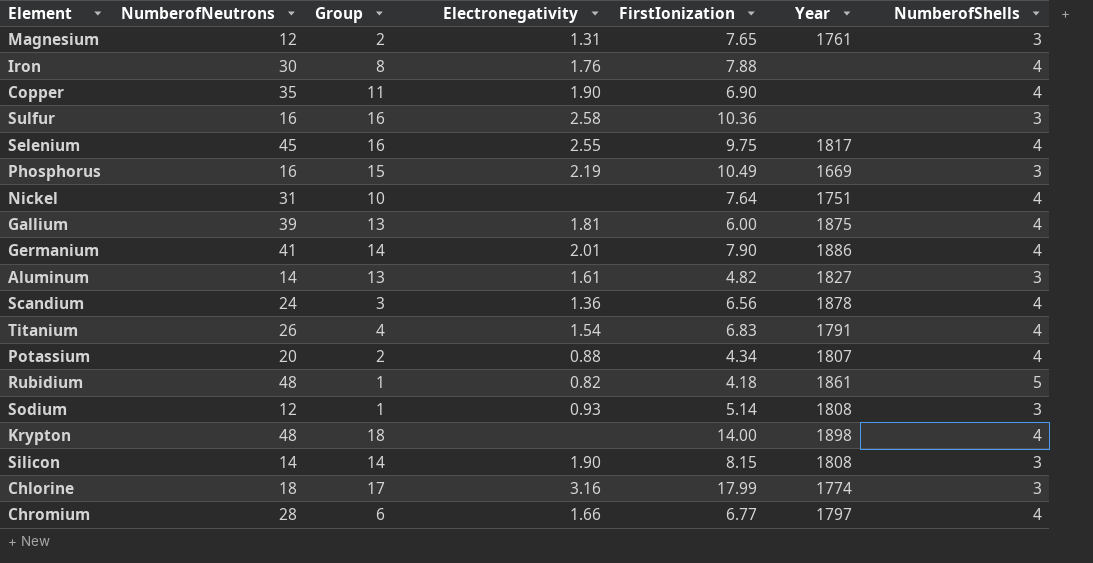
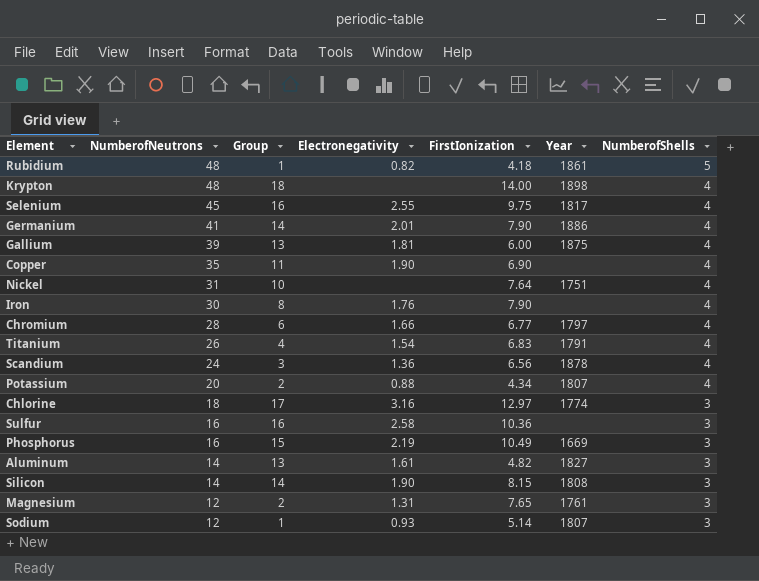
row order: none -> NumberofNeutrons descending
Iron | FirstIonization: 7.88 -> 7.90
Chlorine | FirstIonization: 17.99 -> 12.97
Sodium | Year: 1808 -> 1807

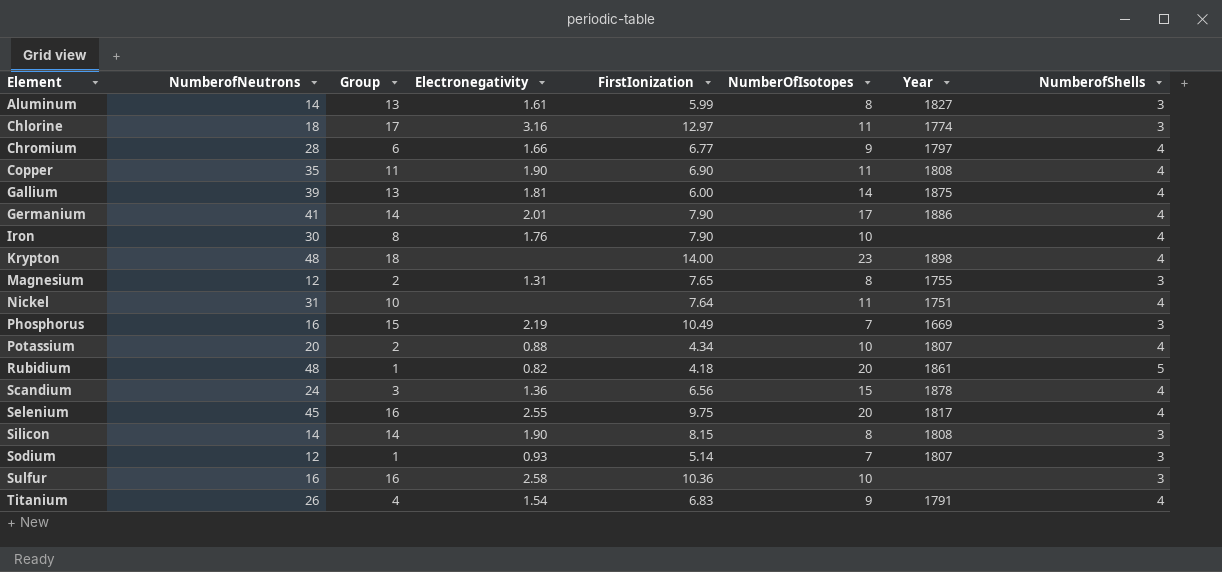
row order: NumberofNeutrons descending -> Element ascending
column NumberOfIsotopes | position: none -> 6
Aluminum | FirstIonization: 4.82 -> 5.99
Copper | Year: none -> 1808
Magnesium | Year: 1761 -> 1755

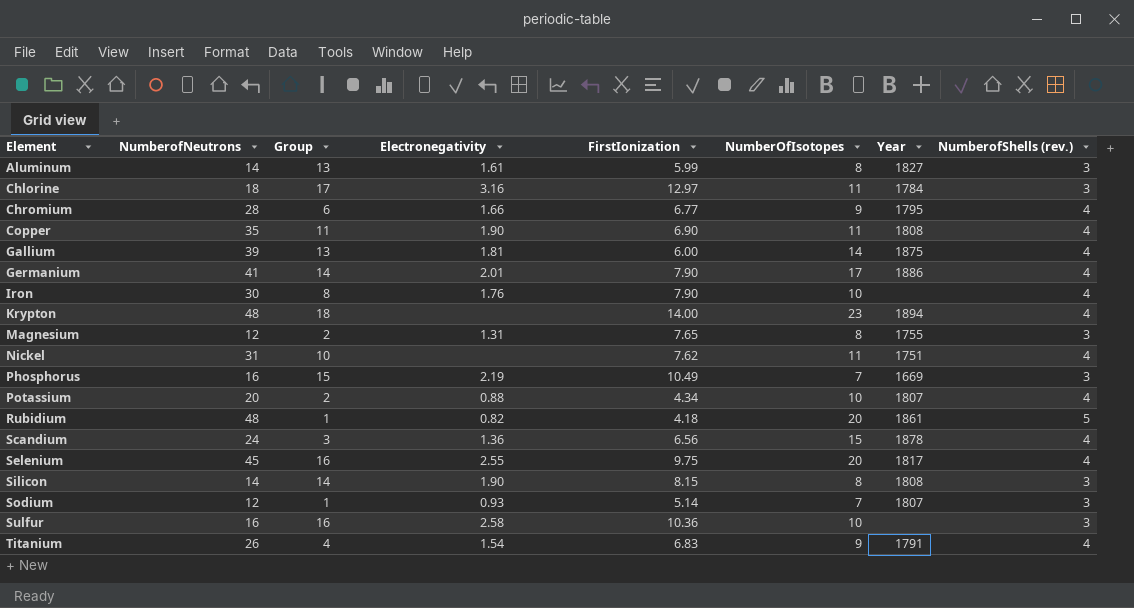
column name: NumberofShells -> NumberofShells (rev.)
Chlorine | Year: 1774 -> 1784
Chromium | Year: 1797 -> 1795
Krypton | Year: 1898 -> 1894
Nickel | FirstIonization: 7.64 -> 7.62

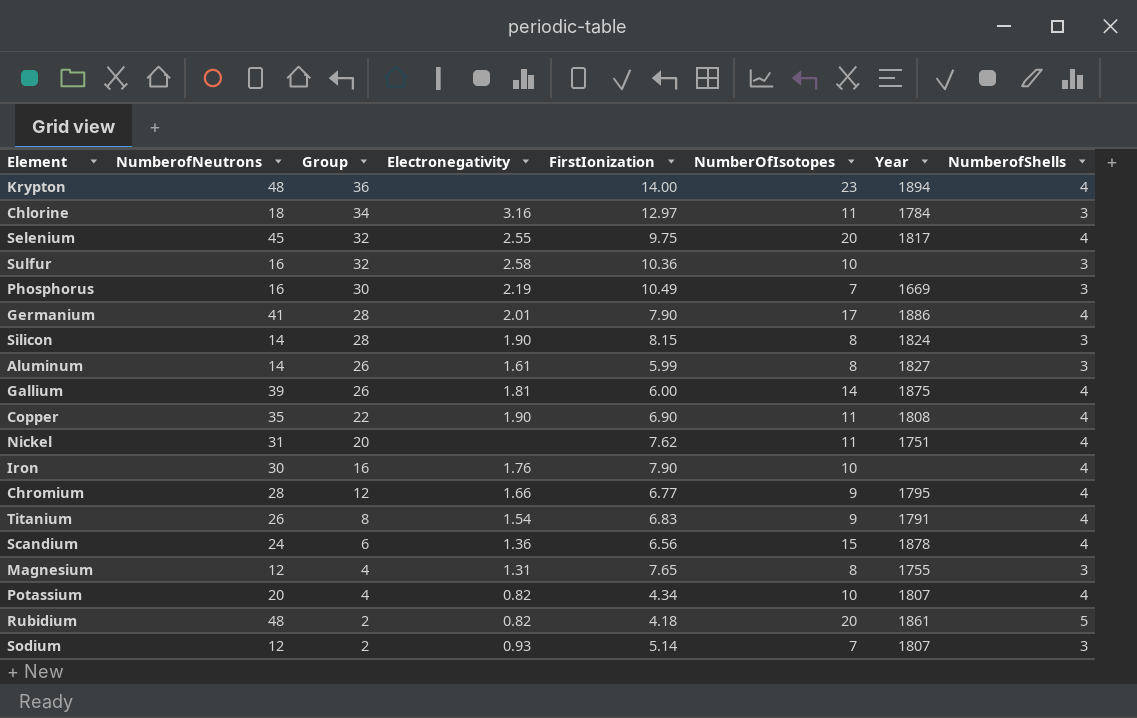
row order: Element ascending -> Group descending
column name: NumberofShells (rev.) -> NumberofShells
Krypton | Group: 18 -> 36
Chlorine | Group: 17 -> 34
Selenium | Group: 16 -> 32
Sulfur | Group: 16 -> 32
Phosphorus | Group: 15 -> 30
Germanium | Group: 14 -> 28
Silicon | Group: 14 -> 28
Silicon | Year: 1808 -> 1824
Aluminum | Group: 13 -> 26
Gallium | Group: 13 -> 26
Copper | Group: 11 -> 22
Nickel | Group: 10 -> 20
Iron | Group: 8 -> 16
Chromium | Group: 6 -> 12
Titanium | Group: 4 -> 8
Scandium | Group: 3 -> 6
Magnesium | Group: 2 -> 4
Potassium | Group: 2 -> 4
Potassium | Electronegativity: 0.88 -> 0.82
Rubidium | Group: 1 -> 2
Sodium | Group: 1 -> 2

